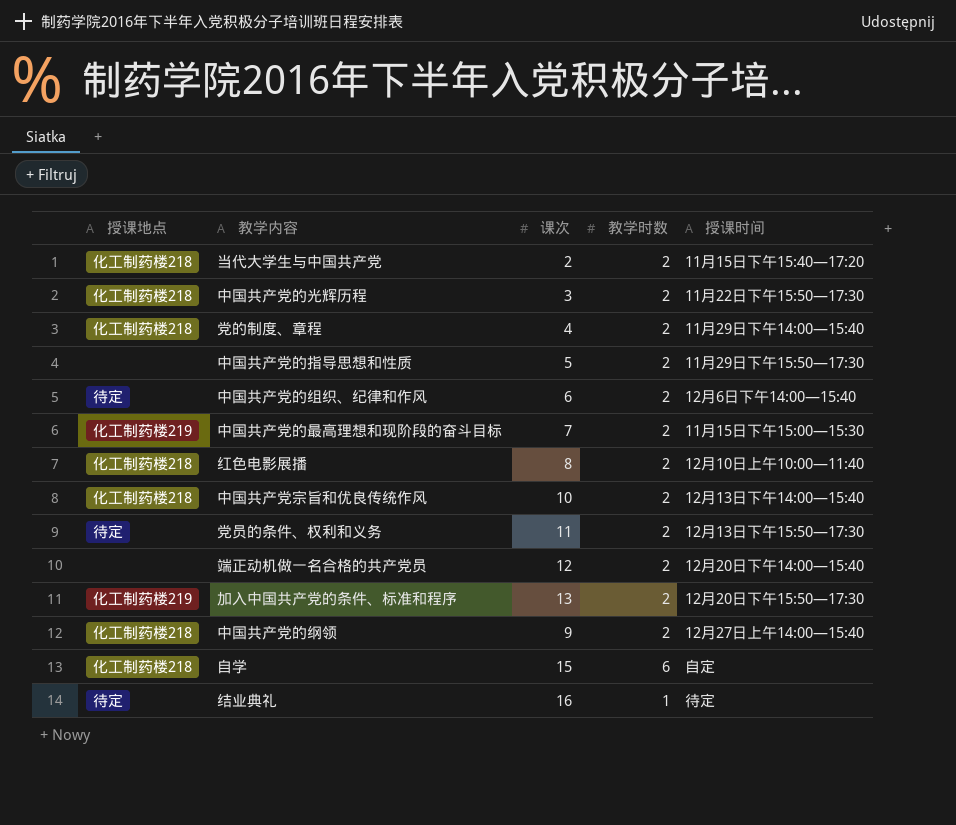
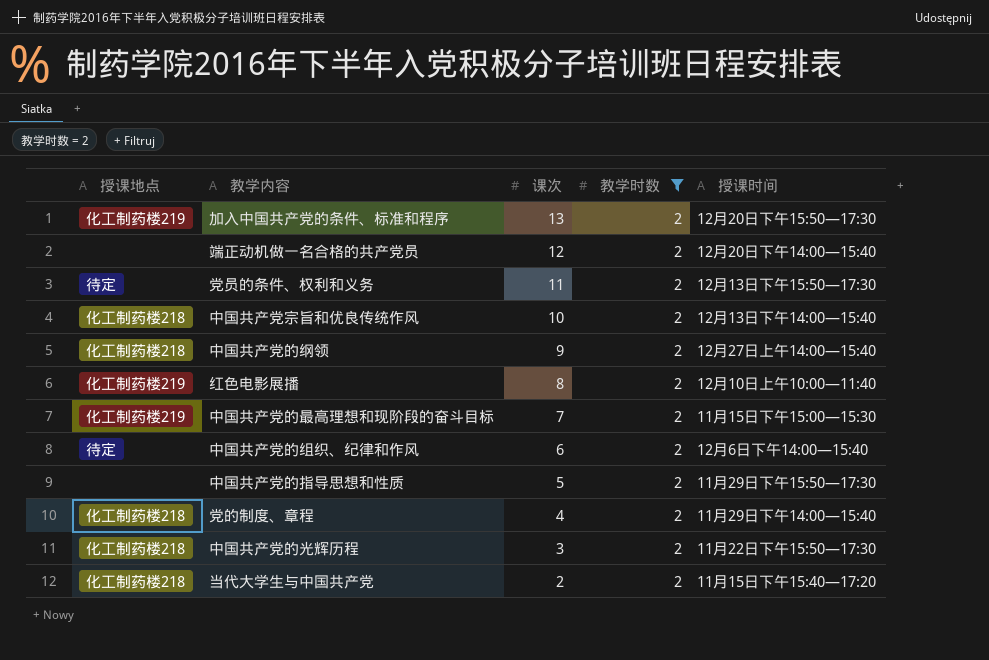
filter: none -> 教学时数 = 2
row order: none -> 课次 descending
红色电影展播 | 授课地点: 化工制药楼218 -> 化工制药楼219

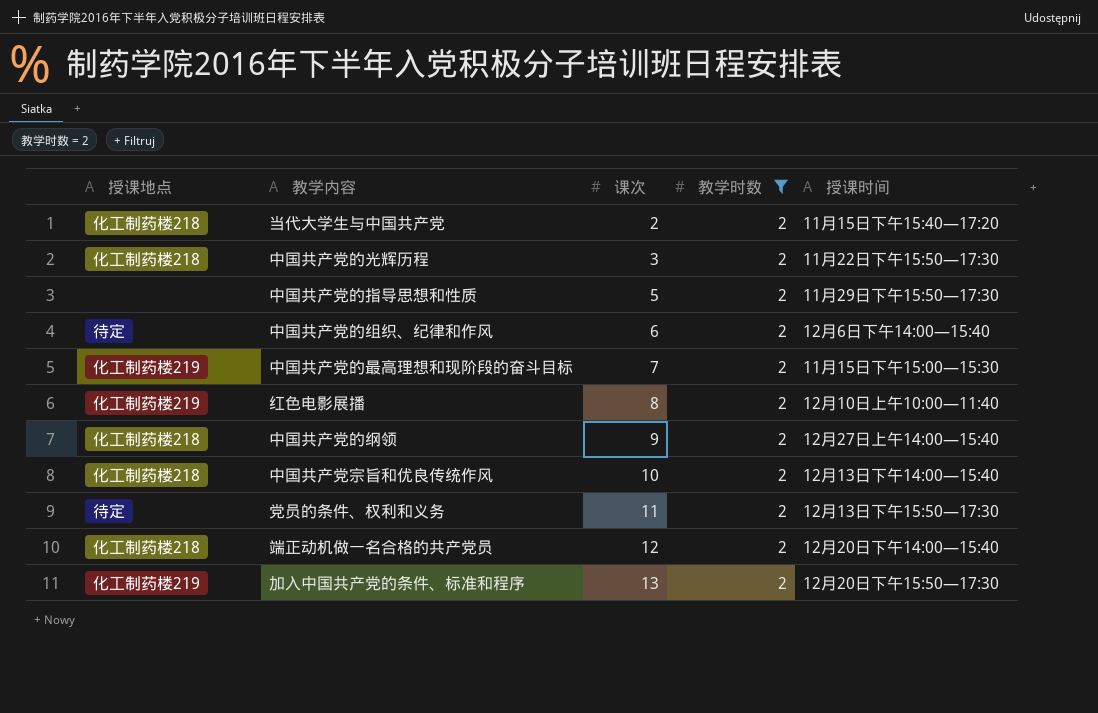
row order: 课次 descending -> 课次 ascending
row 党的制度、章程: 化工制药楼218 | 4 | 2 | 11月29日下午14:00—15:40 -> none
端正动机做一名合格的共产党员 | 授课地点: none -> 化工制药楼218

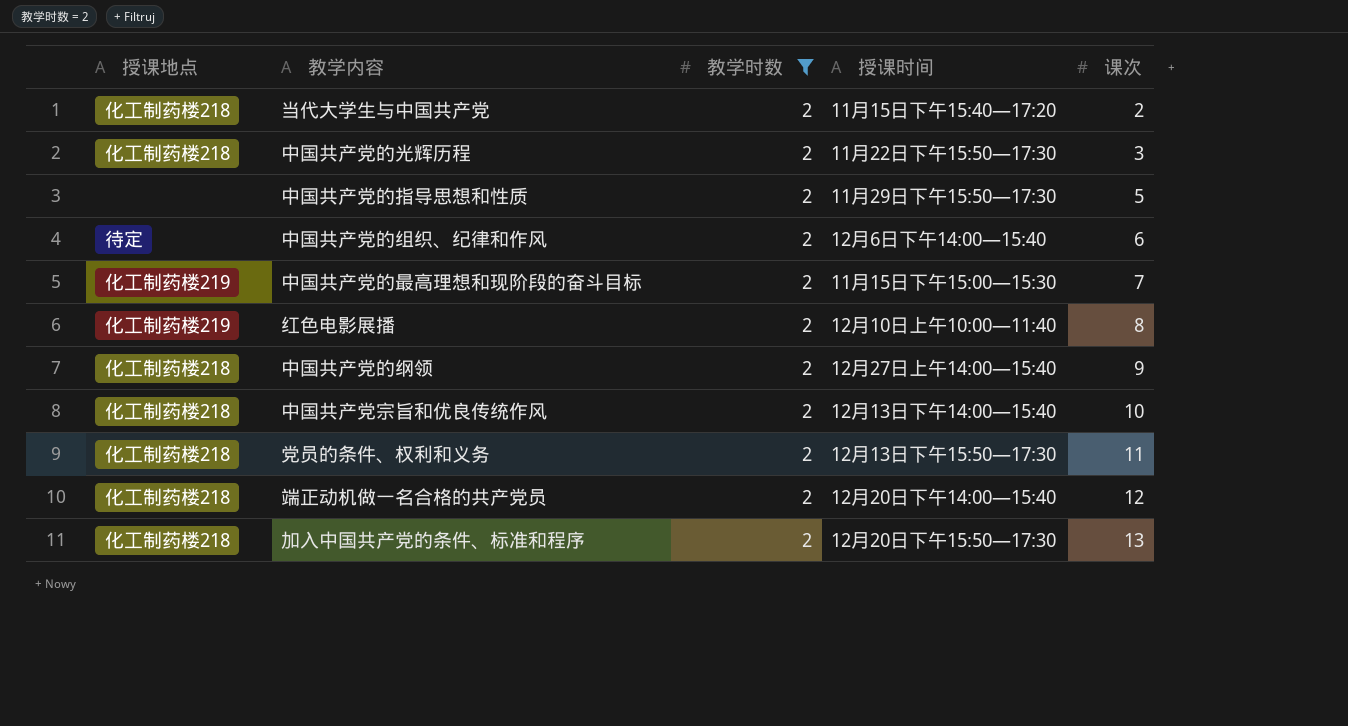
column 课次 | position: 3 -> 5
党员的条件、权利和义务 | 授课地点: 待定 -> 化工制药楼218
加入中国共产党的条件、标准和程序 | 授课地点: 化工制药楼219 -> 化工制药楼218

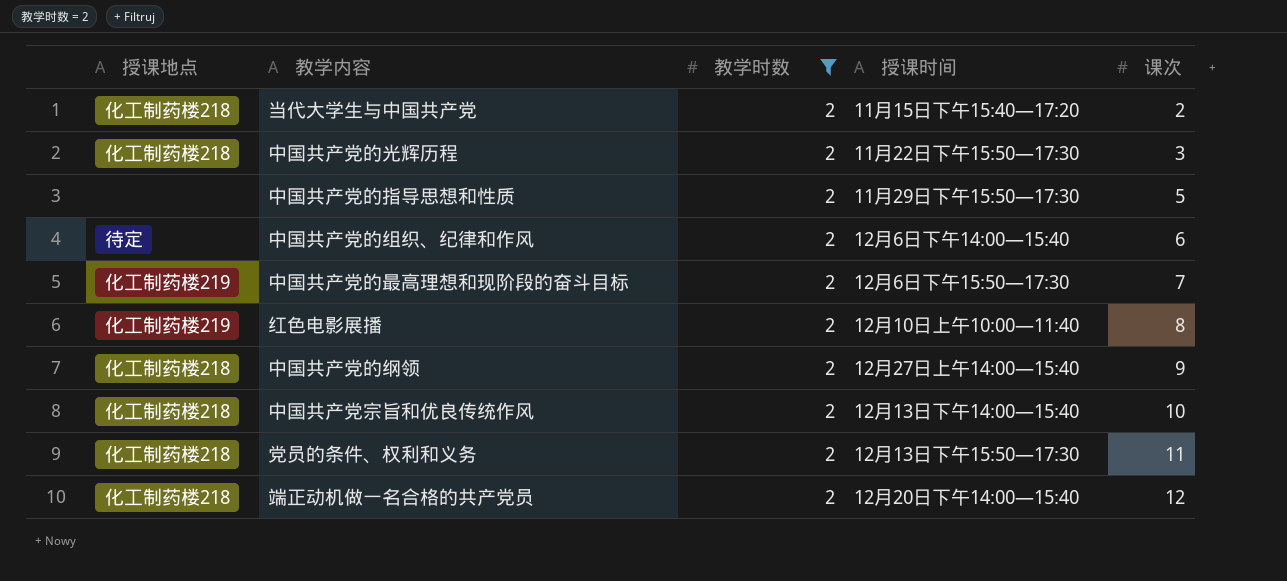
row 加入中国共产党的条件、标准和程序: 化工制药楼218 | 2 | 12月20日下午15:50—17:30 | 13 -> none
中国共产党的最高理想和现阶段的奋斗目标 | 授课时间: 11月15日下午15:00—15:30 -> 12月6日下午15:50—17:30

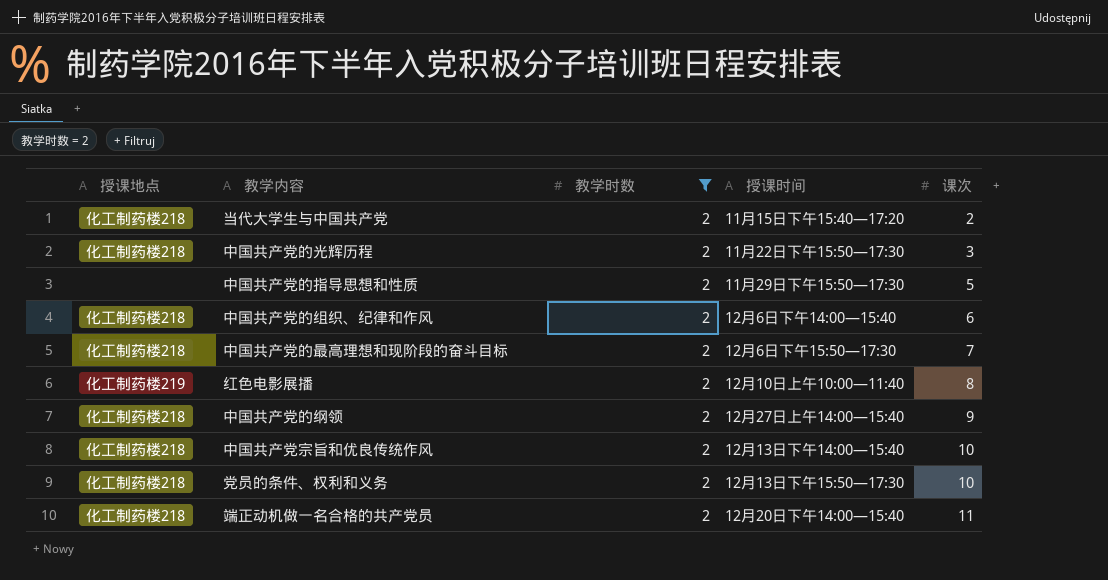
中国共产党的组织、纪律和作风 | 授课地点: 待定 -> 化工制药楼218
中国共产党的最高理想和现阶段的奋斗目标 | 授课地点: 化工制药楼219 -> 化工制药楼218
党员的条件、权利和义务 | 课次: 11 -> 10
端正动机做一名合格的共产党员 | 课次: 12 -> 11

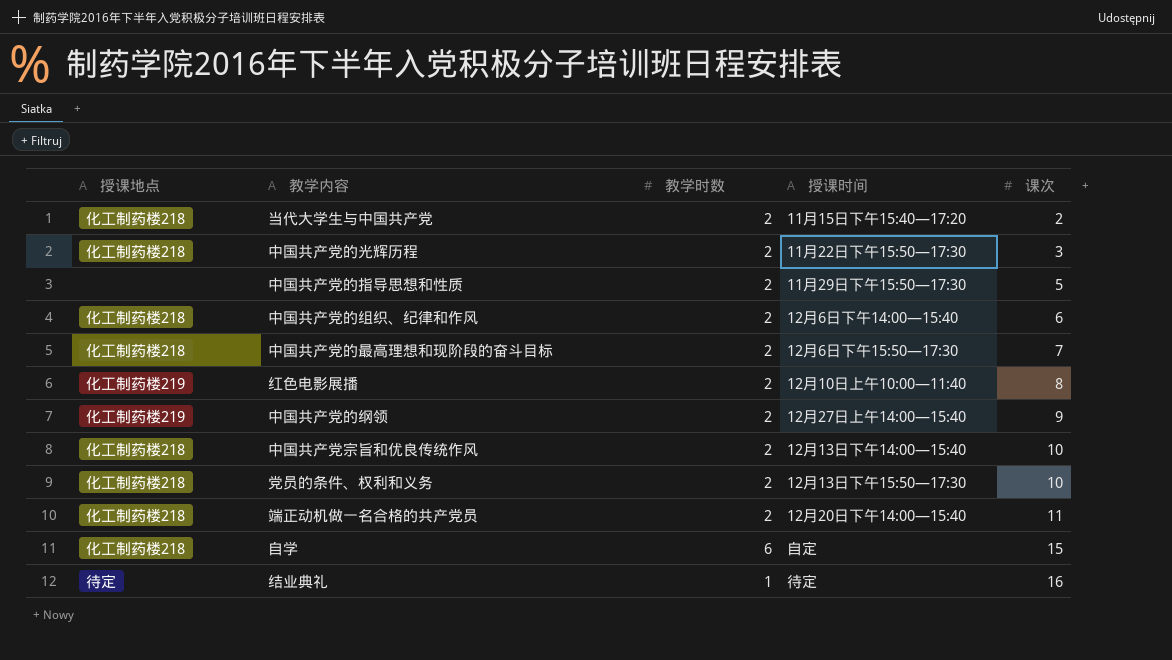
filter: 教学时数 = 2 -> none
中国共产党的纲领 | 授课地点: 化工制药楼218 -> 化工制药楼219

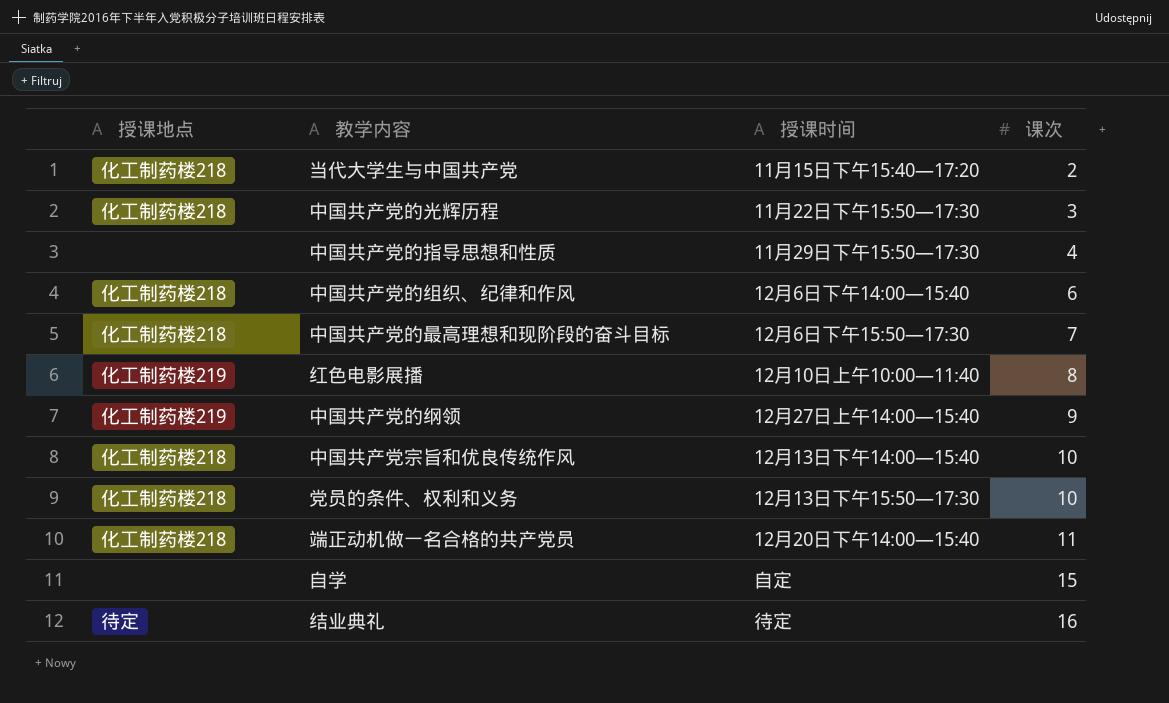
column 教学时数 | position: 3 -> none
中国共产党的指导思想和性质 | 课次: 5 -> 4
自学 | 授课地点: 化工制药楼218 -> none

